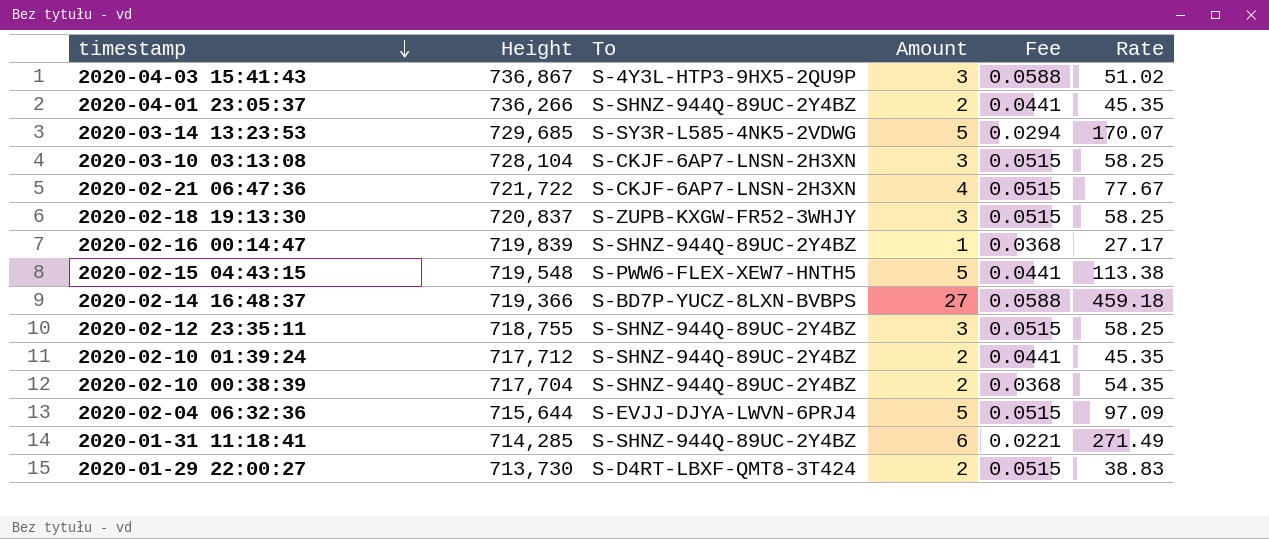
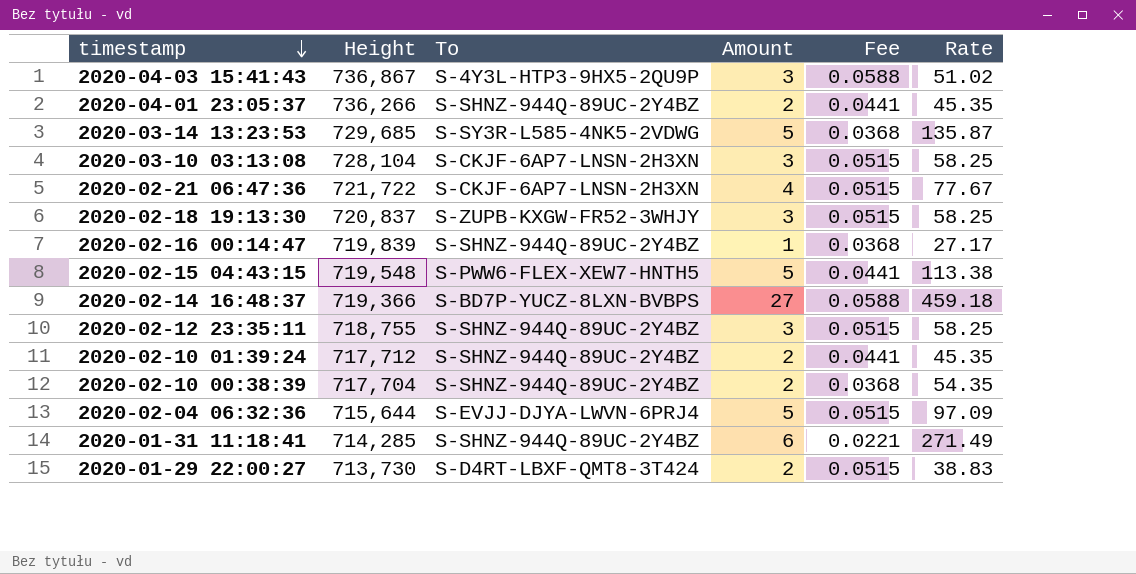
2020-03-14 13:23:53 | Fee: 0.0294 -> 0.0368
2020-03-14 13:23:53 | Rate: 170.07 -> 135.87

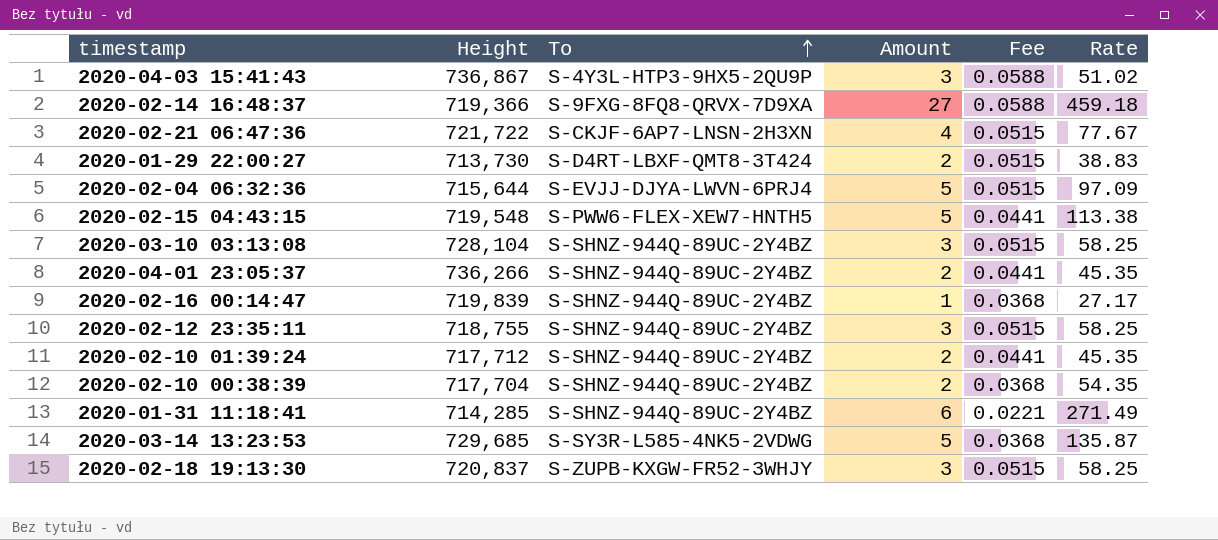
row order: timestamp descending -> To ascending
2020-02-14 16:48:37 | To: S-BD7P-YUCZ-8LXN-BVBPS -> S-9FXG-8FQ8-QRVX-7D9XA
2020-03-10 03:13:08 | To: S-CKJF-6AP7-LNSN-2H3XN -> S-SHNZ-944Q-89UC-2Y4BZ

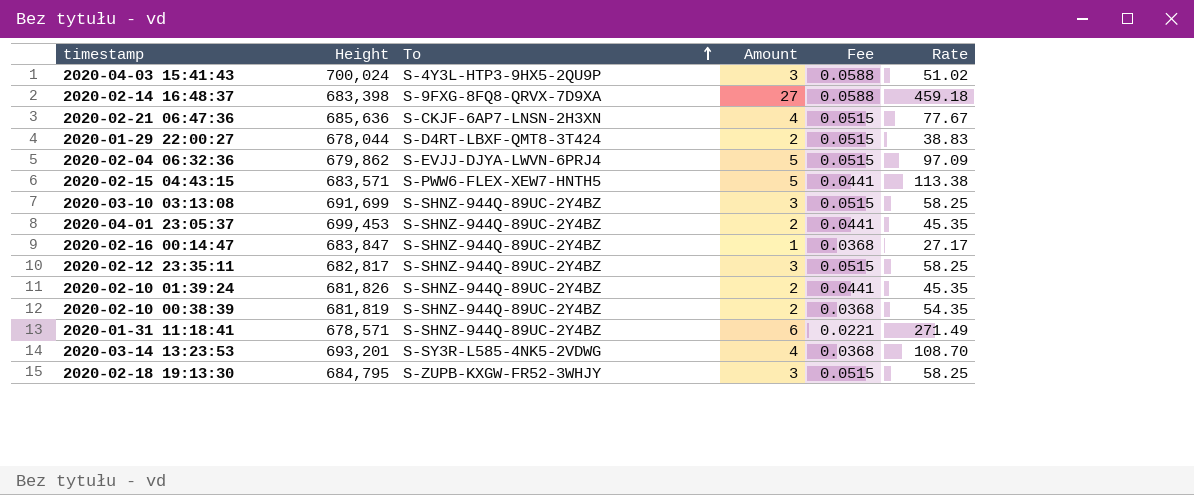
2020-04-03 15:41:43 | Height: 736,867 -> 700,024
2020-02-14 16:48:37 | Height: 719,366 -> 683,398
2020-02-21 06:47:36 | Height: 721,722 -> 685,636
2020-01-29 22:00:27 | Height: 713,730 -> 678,044
2020-02-04 06:32:36 | Height: 715,644 -> 679,862
2020-02-15 04:43:15 | Height: 719,548 -> 683,571
2020-03-10 03:13:08 | Height: 728,104 -> 691,699
2020-04-01 23:05:37 | Height: 736,266 -> 699,453
2020-02-16 00:14:47 | Height: 719,839 -> 683,847
2020-02-12 23:35:11 | Height: 718,755 -> 682,817
2020-02-10 01:39:24 | Height: 717,712 -> 681,826
2020-02-10 00:38:39 | Height: 717,704 -> 681,819
2020-01-31 11:18:41 | Height: 714,285 -> 678,571
2020-03-14 13:23:53 | Height: 729,685 -> 693,201
2020-03-14 13:23:53 | Amount: 5 -> 4
2020-03-14 13:23:53 | Rate: 135.87 -> 108.70
2020-02-18 19:13:30 | Height: 720,837 -> 684,795

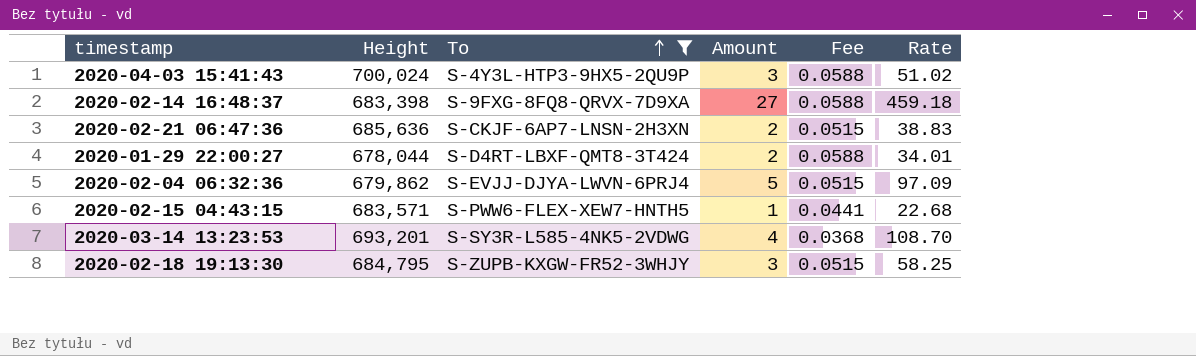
filter: none -> To != S-SHNZ-944Q-89UC-2Y4BZ
2020-02-21 06:47:36 | Amount: 4 -> 2
2020-02-21 06:47:36 | Rate: 77.67 -> 38.83
2020-01-29 22:00:27 | Fee: 0.0515 -> 0.0588
2020-01-29 22:00:27 | Rate: 38.83 -> 34.01
2020-02-15 04:43:15 | Amount: 5 -> 1
2020-02-15 04:43:15 | Rate: 113.38 -> 22.68

